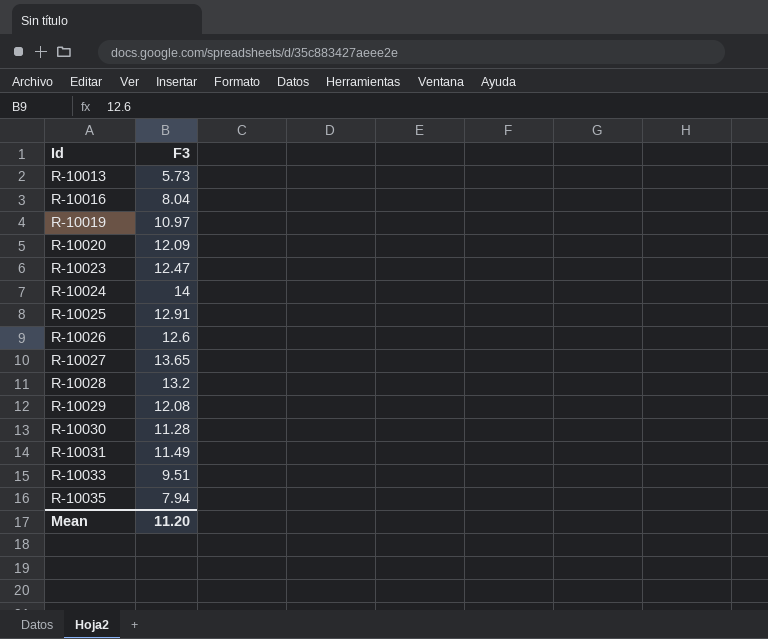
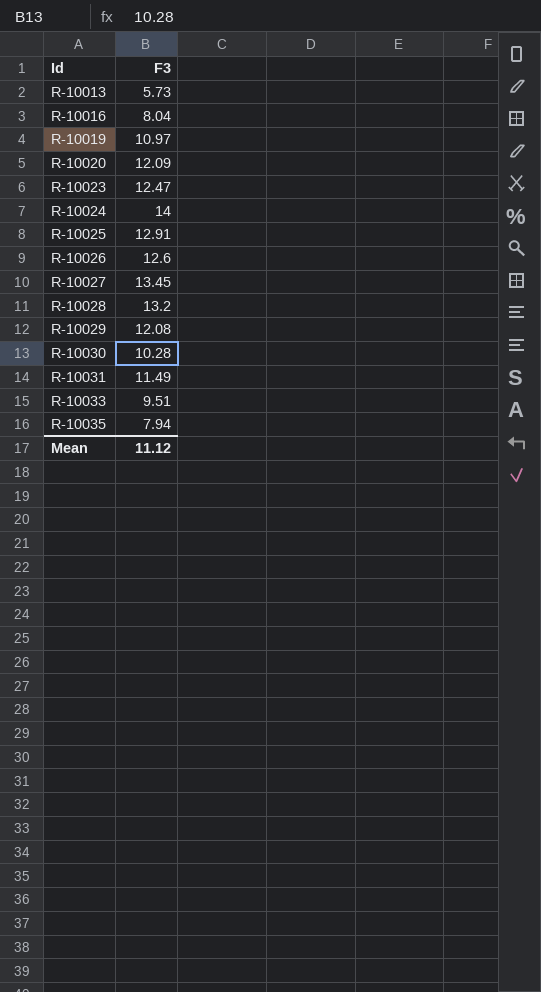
R-10027 | F3: 13.65 -> 13.45
R-10030 | F3: 11.28 -> 10.28
Mean | F3: 11.20 -> 11.12

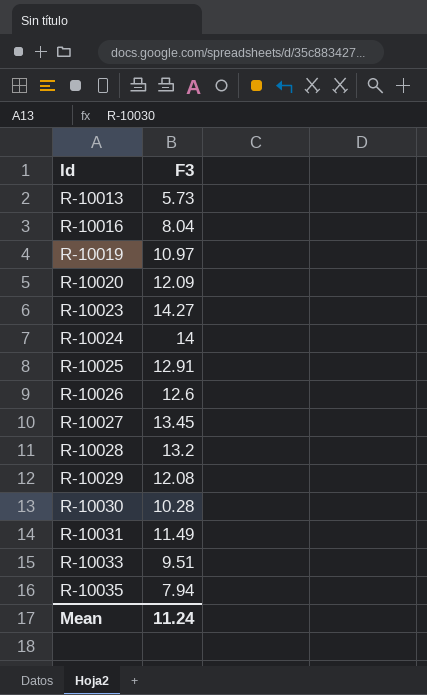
R-10023 | F3: 12.47 -> 14.27
Mean | F3: 11.12 -> 11.24

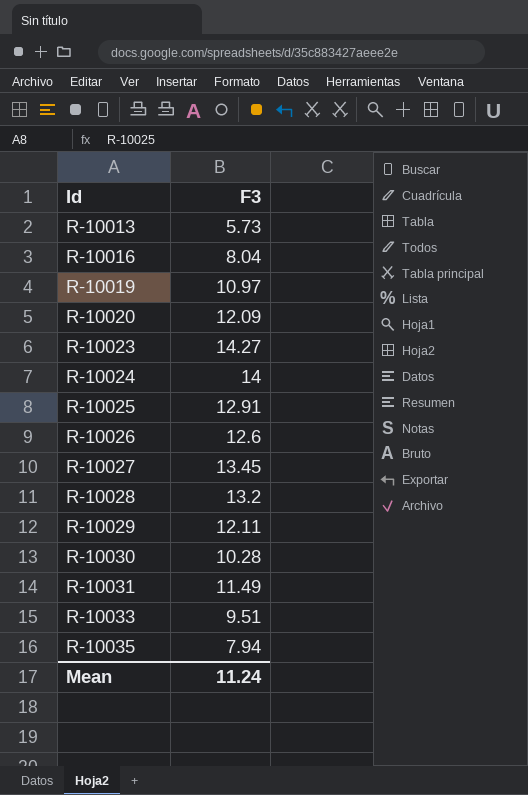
R-10029 | F3: 12.08 -> 12.11

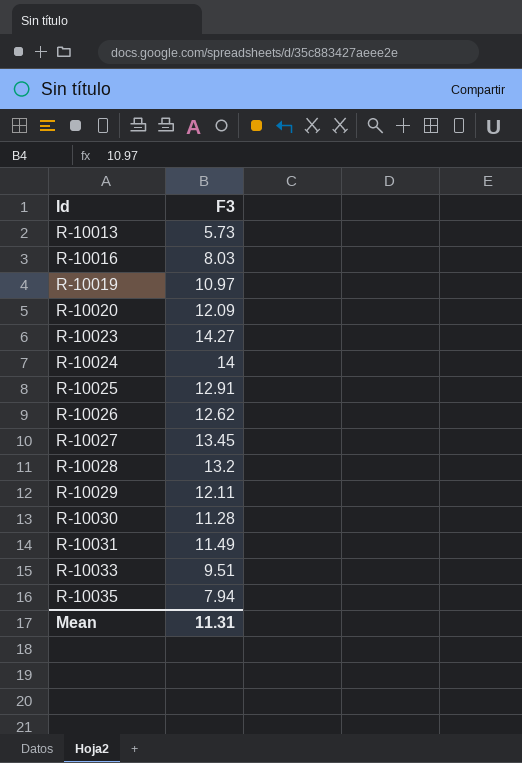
R-10016 | F3: 8.04 -> 8.03
R-10026 | F3: 12.6 -> 12.62
R-10030 | F3: 10.28 -> 11.28
Mean | F3: 11.24 -> 11.31

